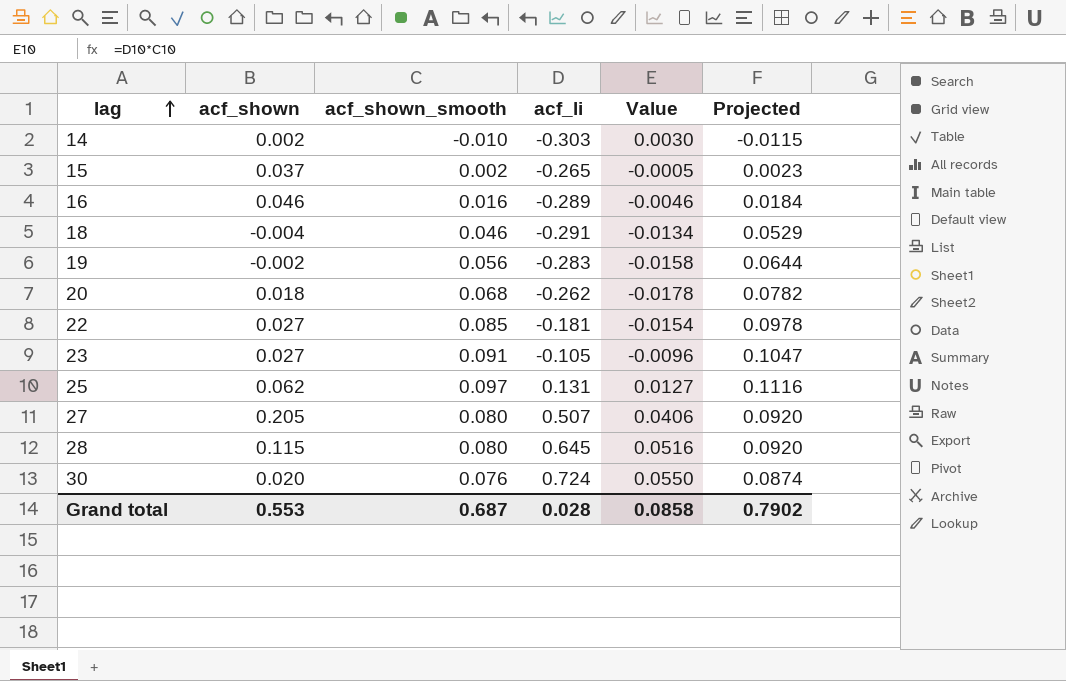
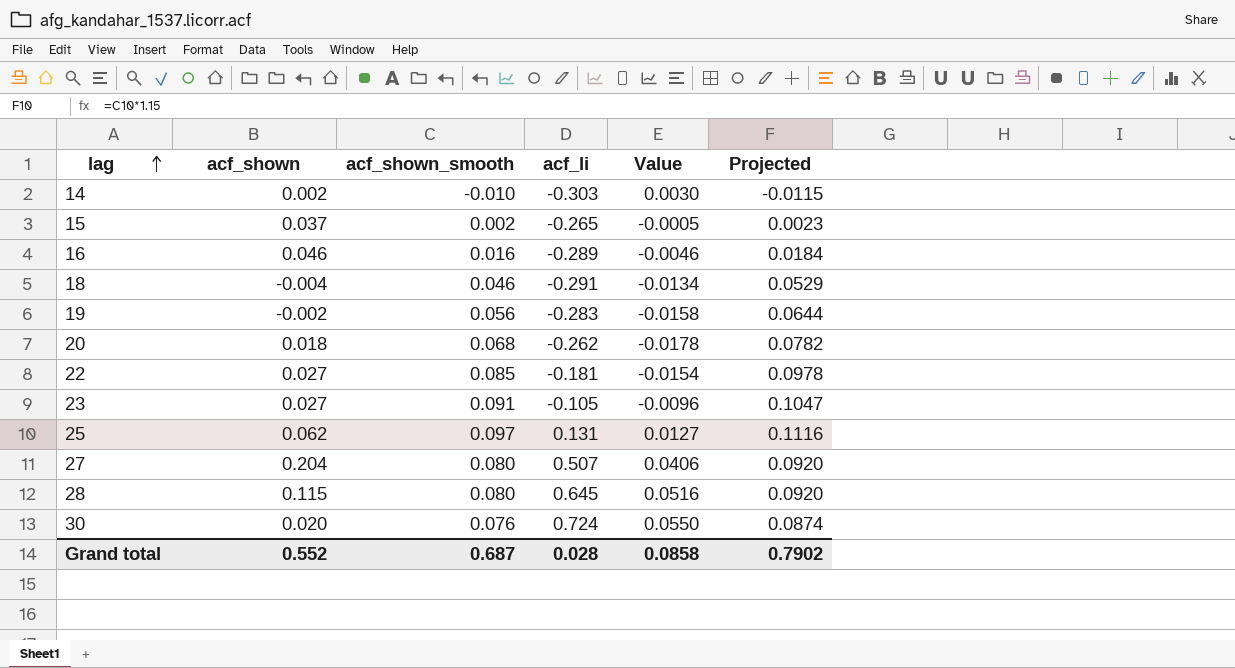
27 | acf_shown: 0.205 -> 0.204
Grand total | acf_shown: 0.553 -> 0.552

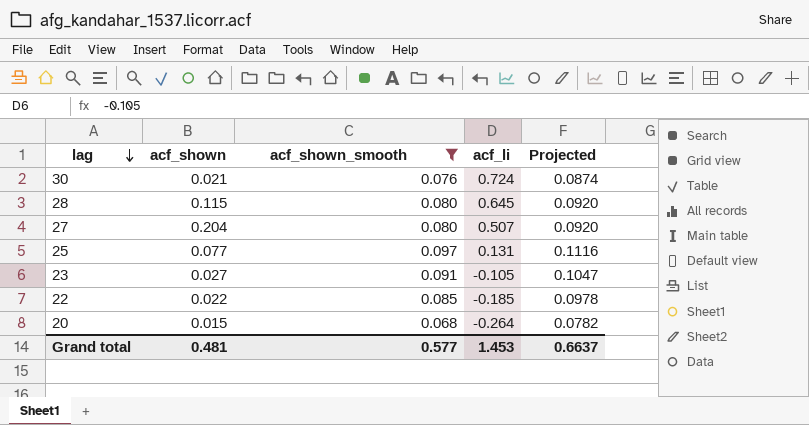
filter: none -> acf_shown_smooth >= 0.068
row order: lag ascending -> lag descending
column Value | formula: [acf_shown_smooth] * [acf_li] -> none
30 | acf_shown: 0.020 -> 0.021
25 | acf_shown: 0.062 -> 0.077
22 | acf_shown: 0.027 -> 0.022
22 | acf_li: -0.181 -> -0.185
20 | acf_shown: 0.018 -> 0.015
20 | acf_li: -0.262 -> -0.264
Grand total | acf_shown: 0.552 -> 0.481
Grand total | acf_shown_smooth: 0.687 -> 0.577
Grand total | acf_li: 0.028 -> 1.453
Grand total | Projected: 0.7902 -> 0.6637

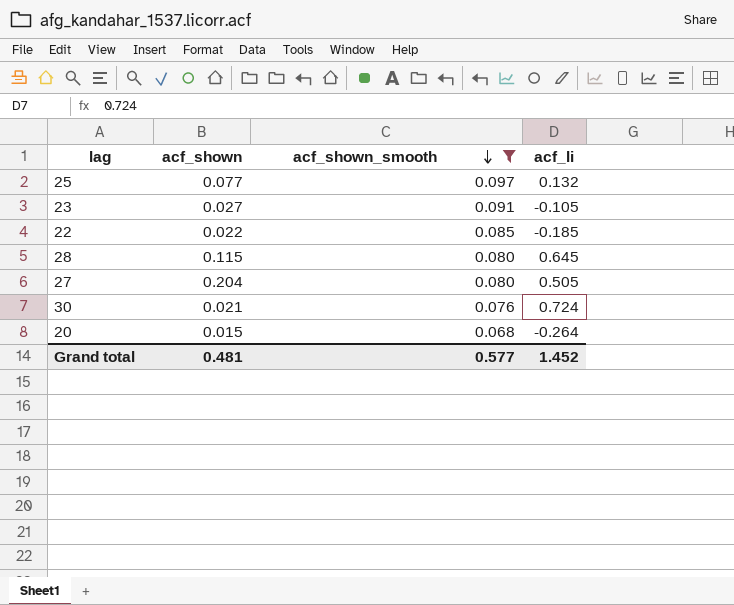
row order: lag descending -> acf_shown_smooth descending
column Projected | formula: [acf_shown_smooth] * 1.15 -> none
25 | acf_li: 0.131 -> 0.132
27 | acf_li: 0.507 -> 0.505
Grand total | acf_li: 1.453 -> 1.452

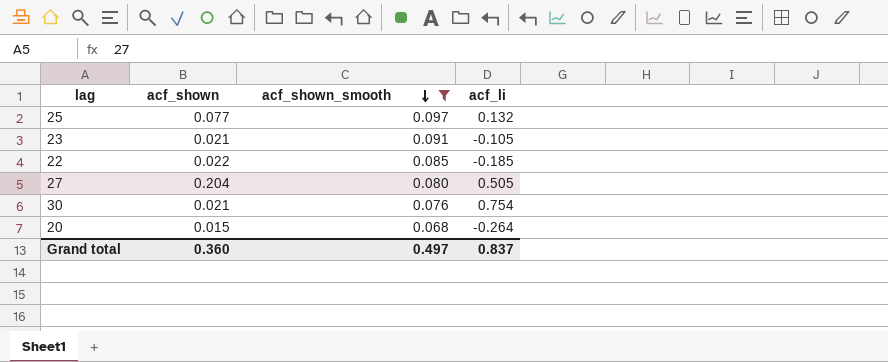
row 28: 0.115 | 0.080 | 0.645 -> none
23 | acf_shown: 0.027 -> 0.021
30 | acf_li: 0.724 -> 0.754
Grand total | acf_shown: 0.481 -> 0.360
Grand total | acf_shown_smooth: 0.577 -> 0.497
Grand total | acf_li: 1.452 -> 0.837

